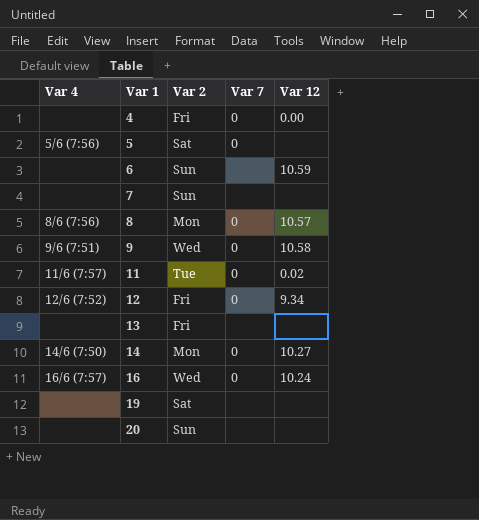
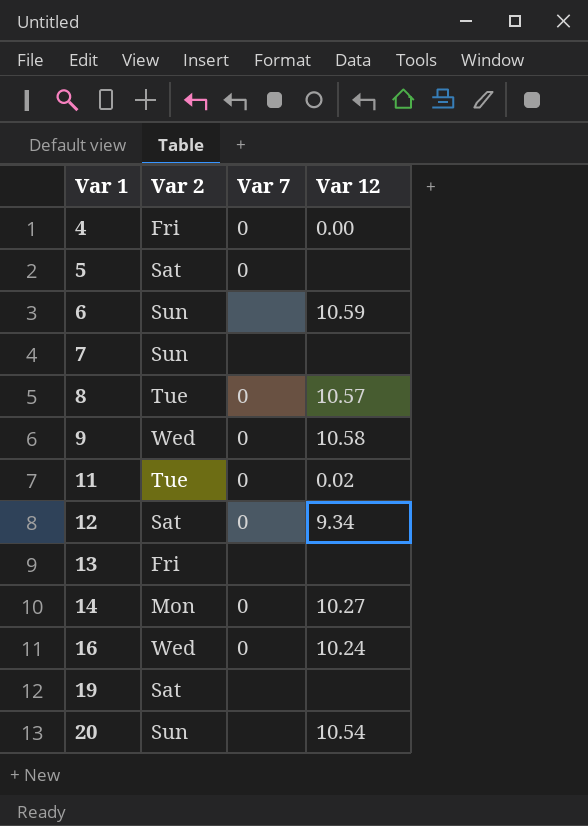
column Var 4 | position: 1 -> none
8 | Var 2: Mon -> Tue
12 | Var 2: Fri -> Sat
20 | Var 12: none -> 10.54

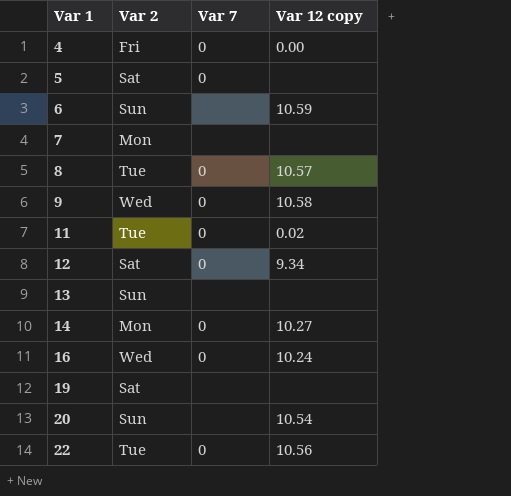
column name: Var 12 -> Var 12 copy
7 | Var 2: Sun -> Mon
13 | Var 2: Fri -> Sun
row 22: none -> Tue | 0 | 10.56

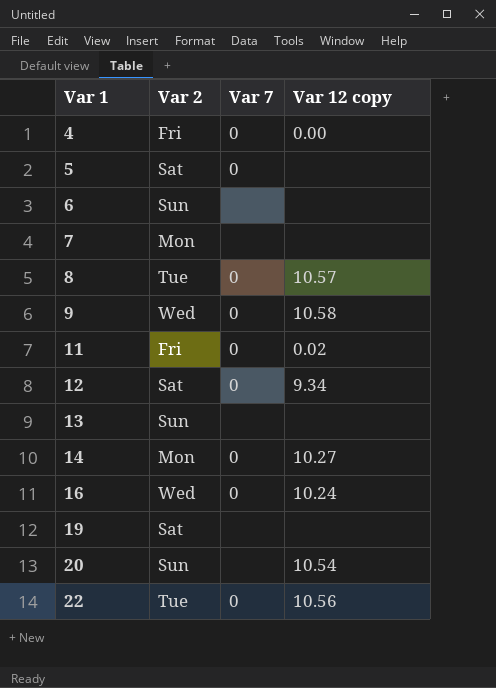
6 | Var 12 copy: 10.59 -> none
11 | Var 2: Tue -> Fri

